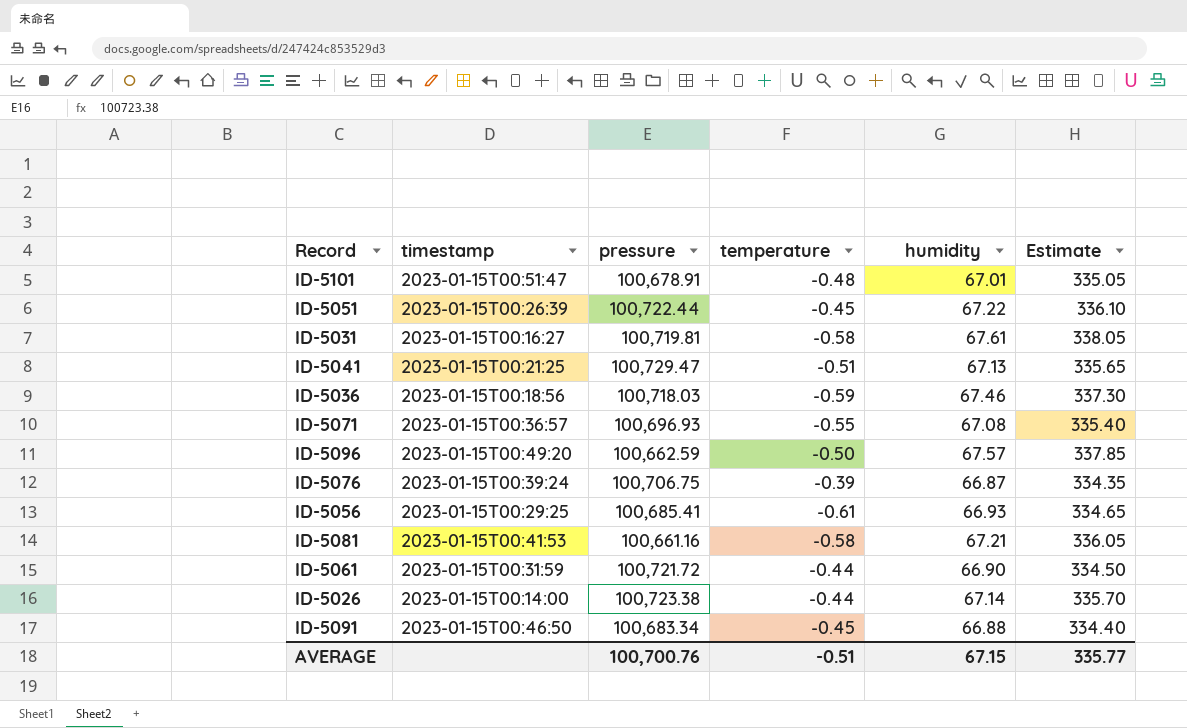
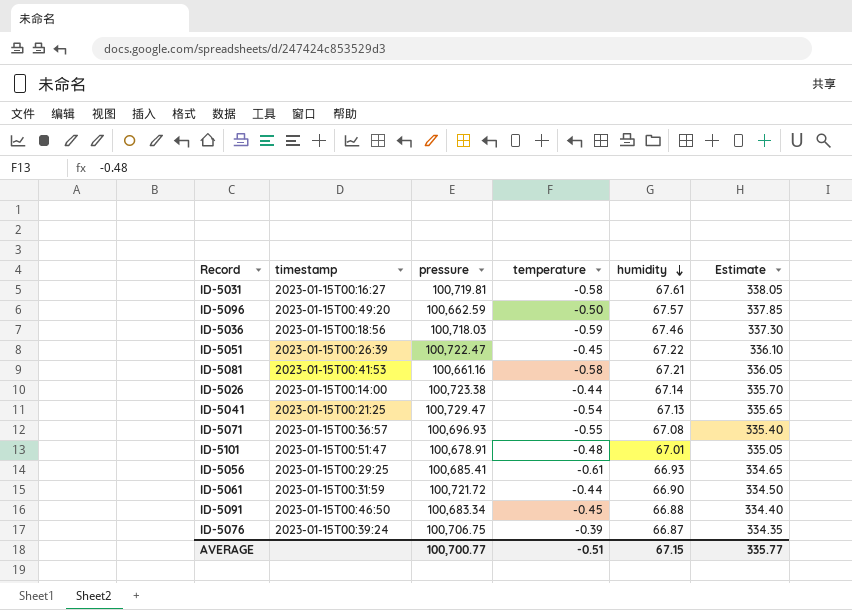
row order: none -> humidity descending
ID-5051 | pressure: 100,722.44 -> 100,722.47
ID-5041 | temperature: -0.51 -> -0.54
AVERAGE | pressure: 100,700.76 -> 100,700.77

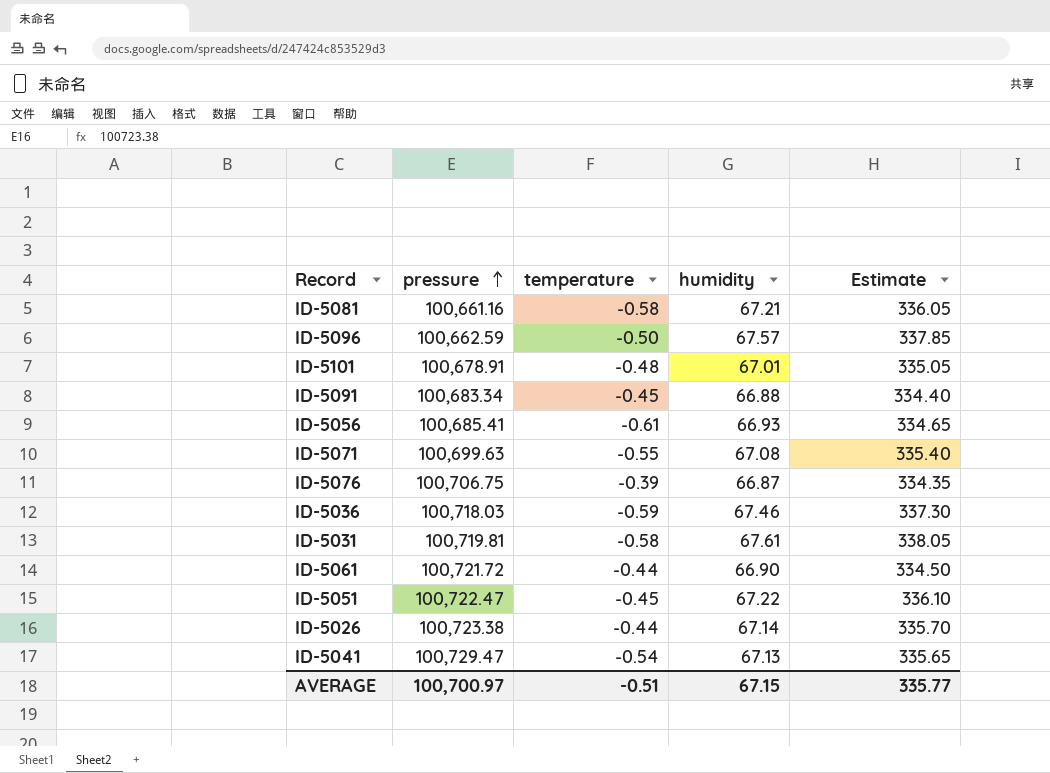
row order: humidity descending -> pressure ascending
column timestamp | position: 2 -> none
ID-5071 | pressure: 100,696.93 -> 100,699.63
AVERAGE | pressure: 100,700.77 -> 100,700.97

